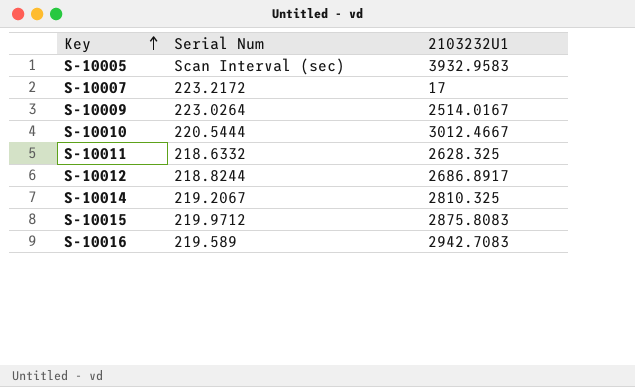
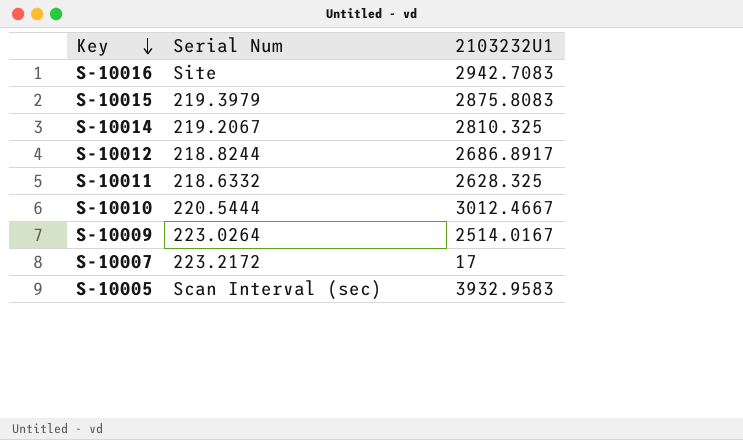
row order: Key ascending -> Key descending
S-10016 | Serial Num: 219.589 -> Site
S-10015 | Serial Num: 219.9712 -> 219.3979

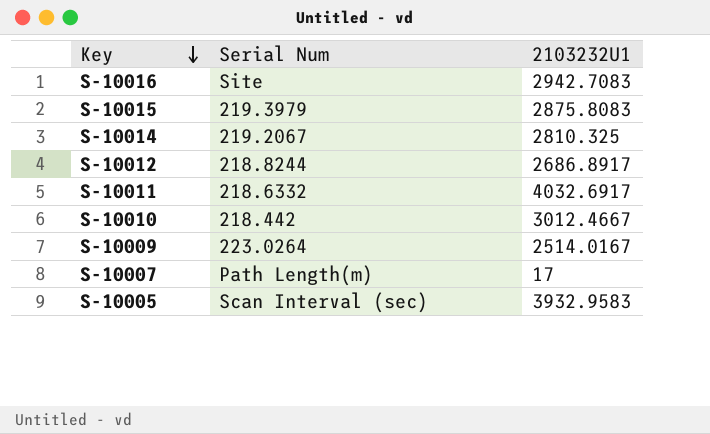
S-10011 | 2103232U1: 2628.325 -> 4032.6917
S-10010 | Serial Num: 220.5444 -> 218.442
S-10007 | Serial Num: 223.2172 -> Path Length(m)

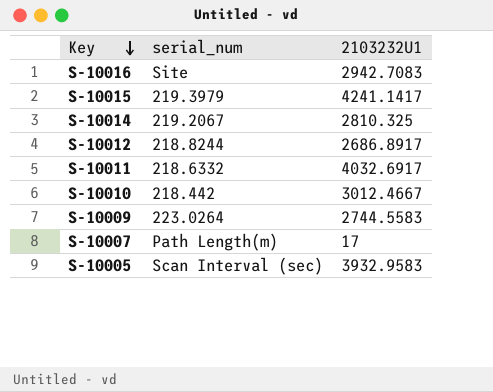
column name: Serial Num -> serial_num
S-10015 | 2103232U1: 2875.8083 -> 4241.1417
S-10009 | 2103232U1: 2514.0167 -> 2744.5583

